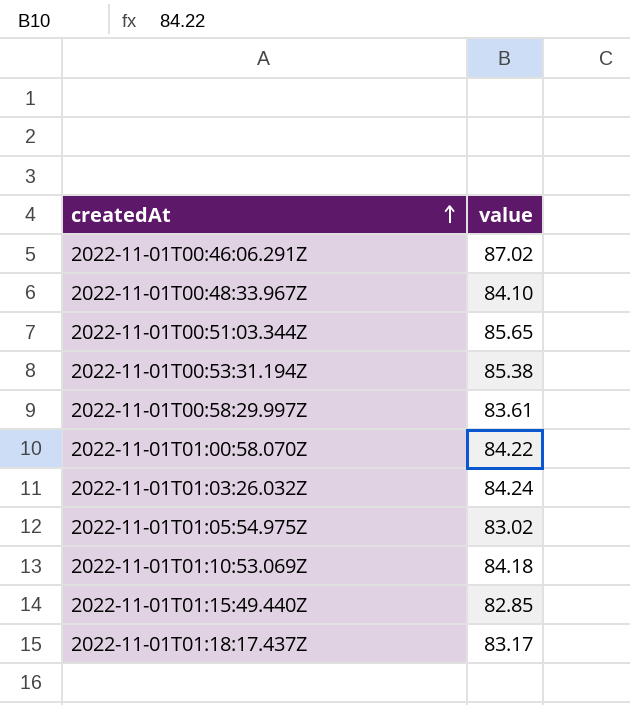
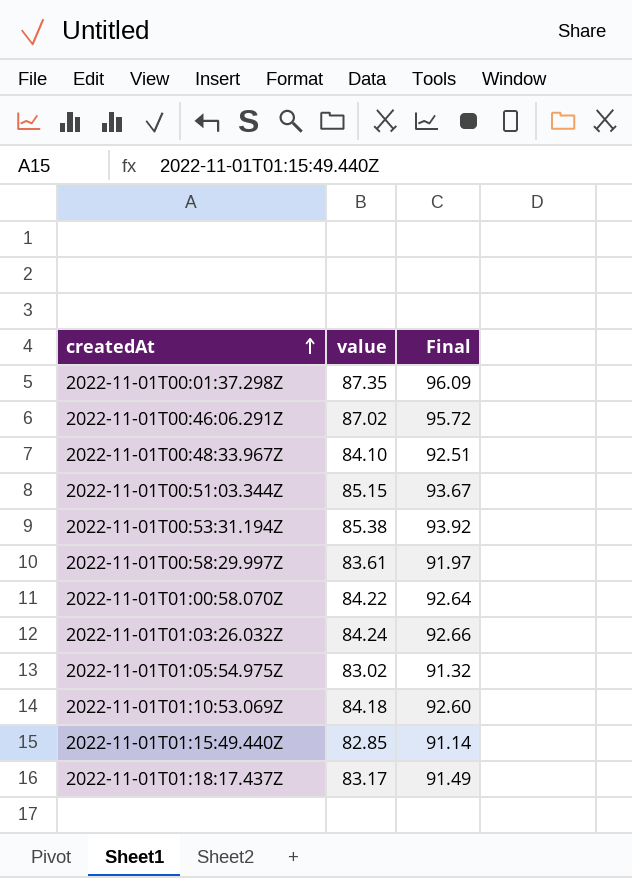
column Final | formula: none -> [value] * 1.1
row 2022-11-01T00:01:37.298Z: none -> 87.35 | 96.09
2022-11-01T00:51:03.344Z | value: 85.65 -> 85.15

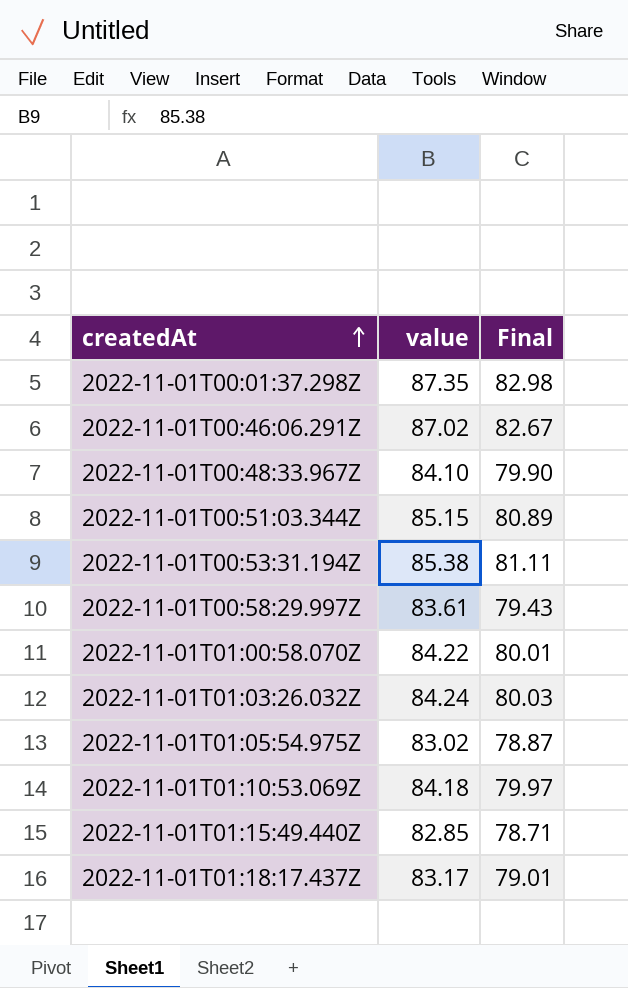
column Final | formula: [value] * 1.1 -> [value] * 0.95

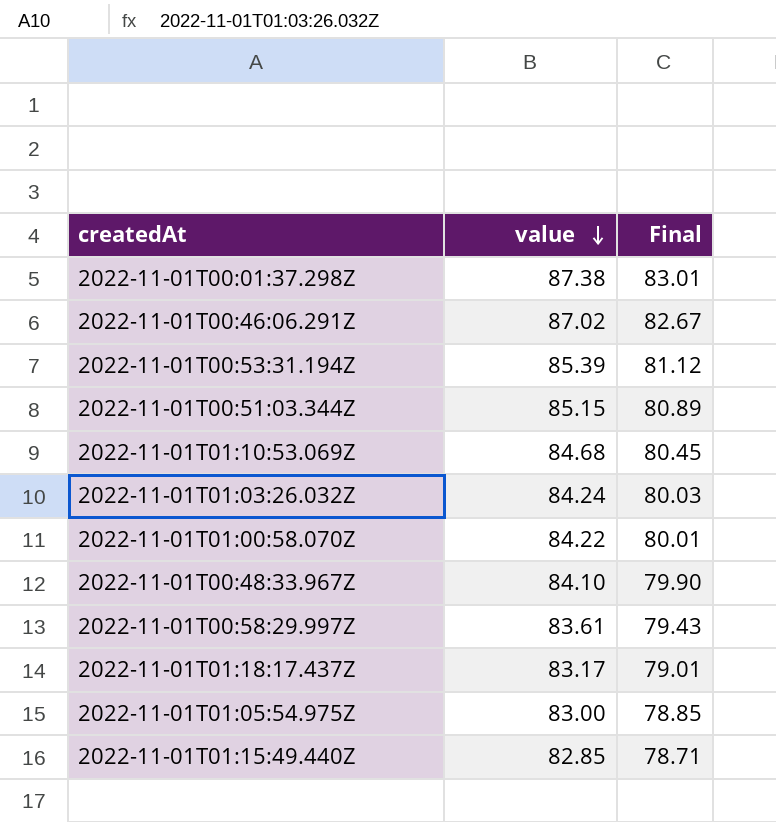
row order: createdAt ascending -> value descending
2022-11-01T00:01:37.298Z | value: 87.35 -> 87.38
2022-11-01T00:01:37.298Z | Final: 82.98 -> 83.01
2022-11-01T00:53:31.194Z | value: 85.38 -> 85.39
2022-11-01T00:53:31.194Z | Final: 81.11 -> 81.12
2022-11-01T01:10:53.069Z | value: 84.18 -> 84.68
2022-11-01T01:10:53.069Z | Final: 79.97 -> 80.45
2022-11-01T01:05:54.975Z | value: 83.02 -> 83.00
2022-11-01T01:05:54.975Z | Final: 78.87 -> 78.85

